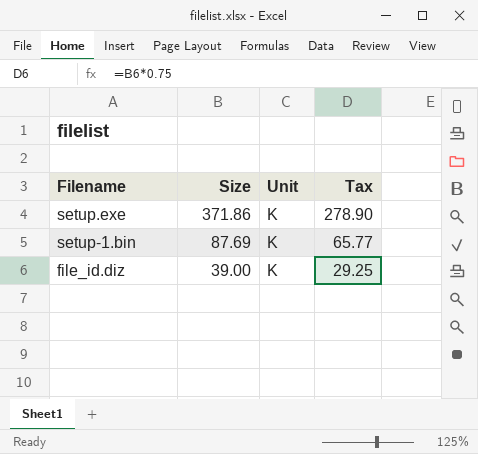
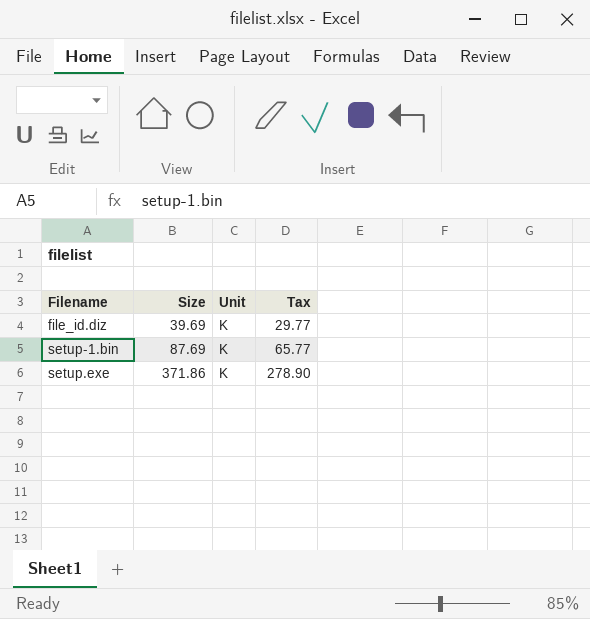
row order: Filename descending -> Filename ascending
file_id.diz | Size: 39.00 -> 39.69
file_id.diz | Tax: 29.25 -> 29.77

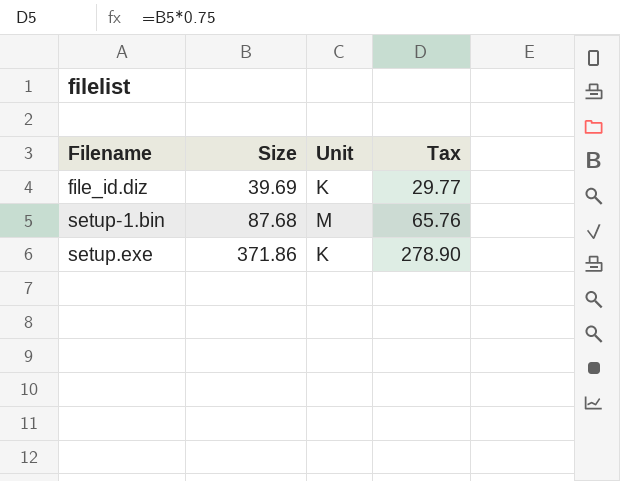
setup-1.bin | Size: 87.69 -> 87.68
setup-1.bin | Unit: K -> M
setup-1.bin | Tax: 65.77 -> 65.76

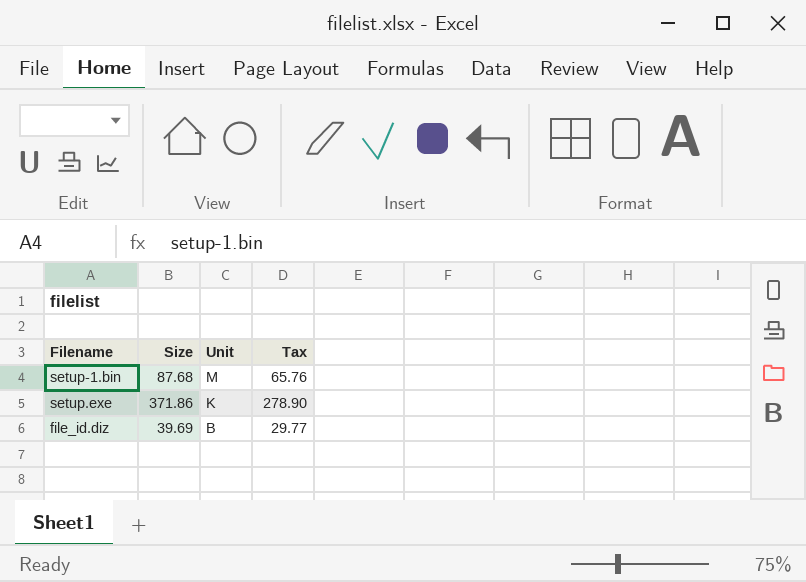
row order: Filename ascending -> Unit descending
file_id.diz | Unit: K -> B

